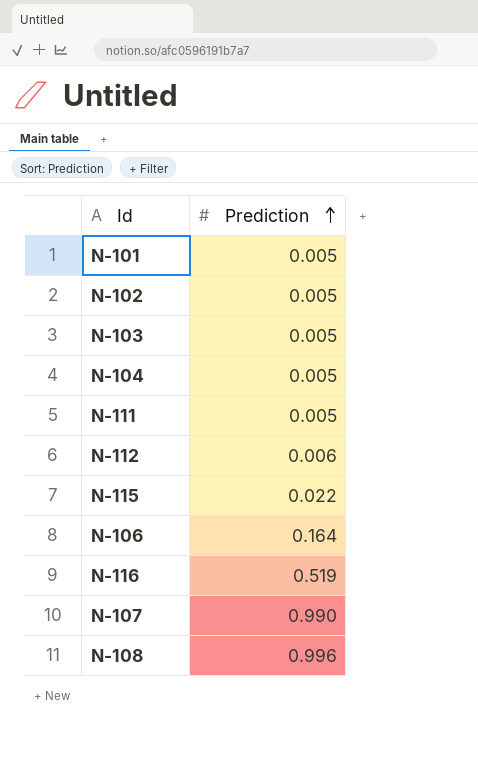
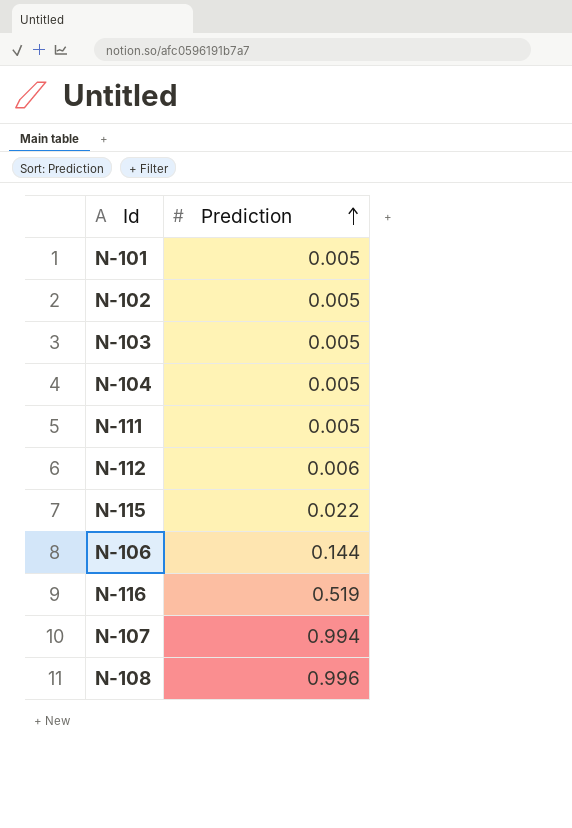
N-106 | Prediction: 0.164 -> 0.144
N-107 | Prediction: 0.990 -> 0.994

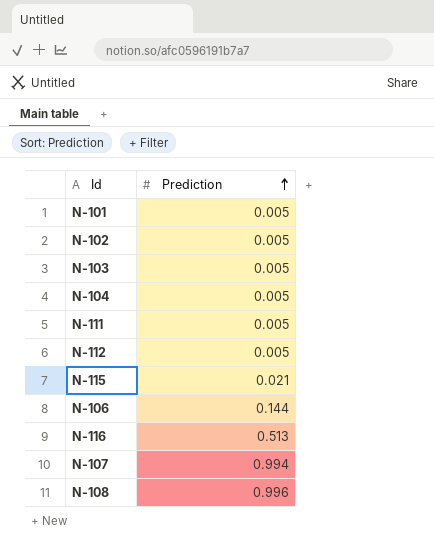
N-112 | Prediction: 0.006 -> 0.005
N-115 | Prediction: 0.022 -> 0.021
N-116 | Prediction: 0.519 -> 0.513

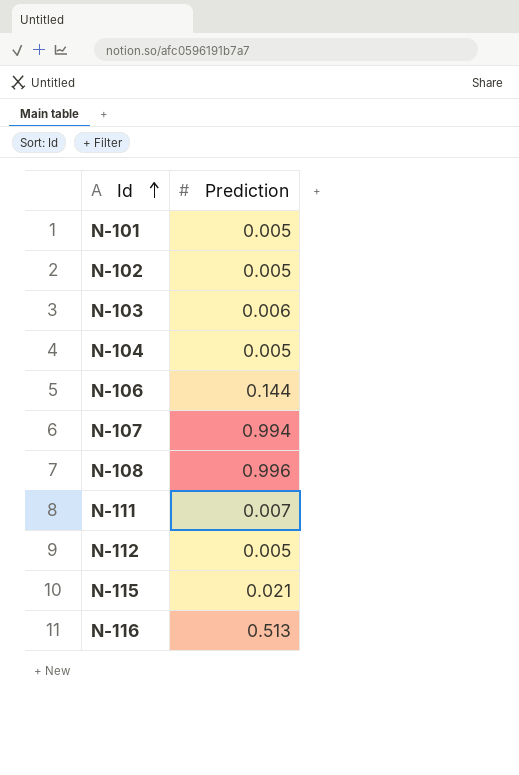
row order: Prediction ascending -> Id ascending
N-103 | Prediction: 0.005 -> 0.006
N-111 | Prediction: 0.005 -> 0.007

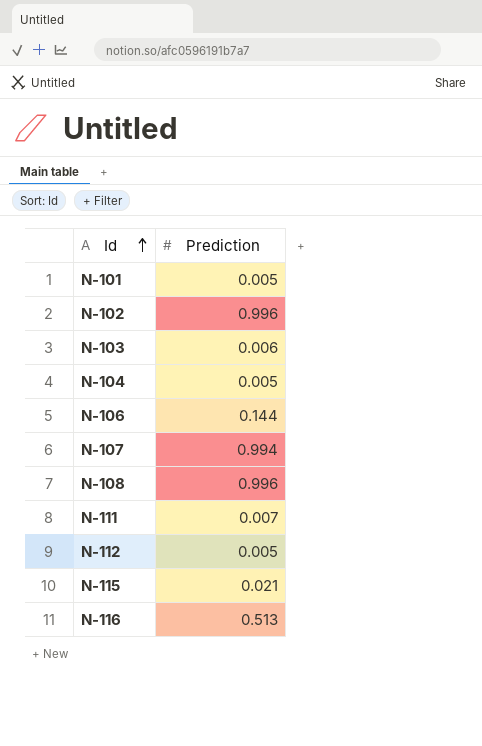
N-102 | Prediction: 0.005 -> 0.996

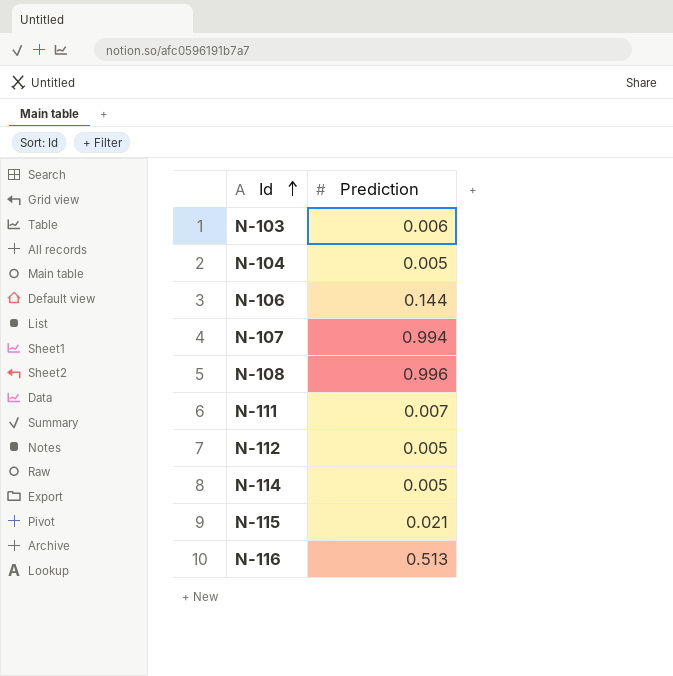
row N-101: 0.005 -> none
row N-102: 0.996 -> none
row N-114: none -> 0.005

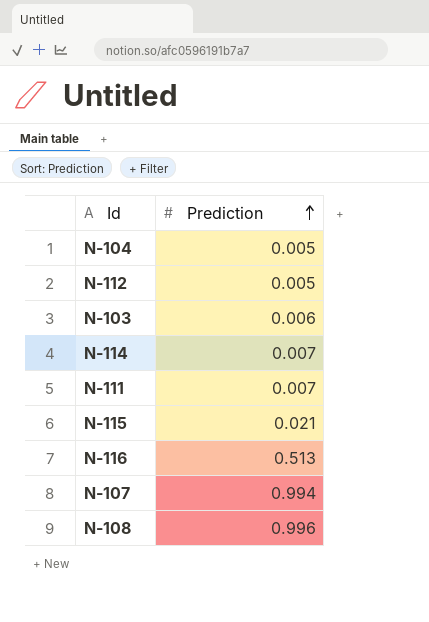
row order: Id ascending -> Prediction ascending
row N-106: 0.144 -> none
N-114 | Prediction: 0.005 -> 0.007

